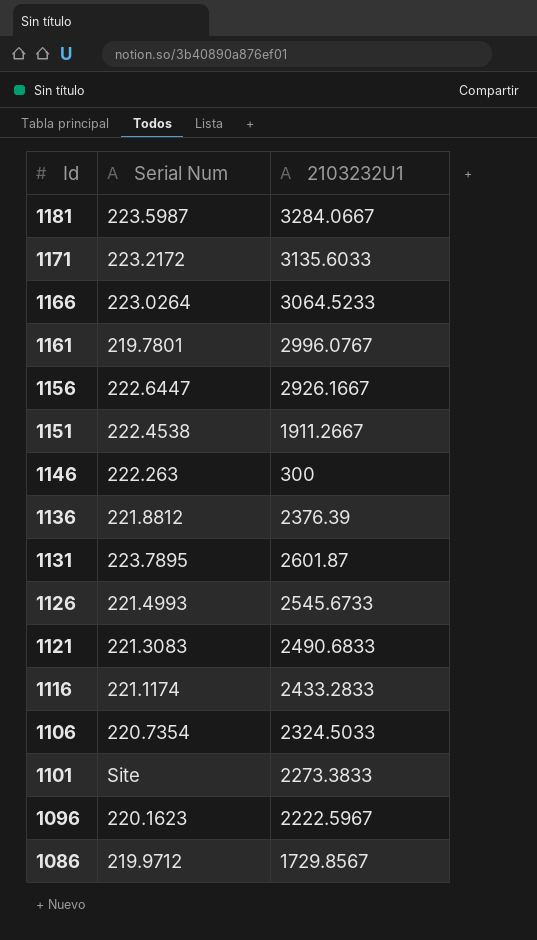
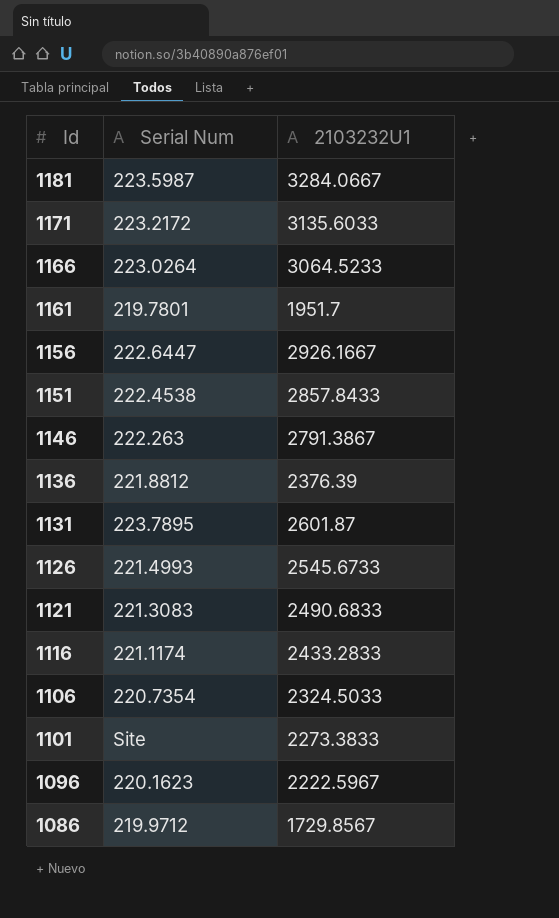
1161 | 2103232U1: 2996.0767 -> 1951.7
1151 | 2103232U1: 1911.2667 -> 2857.8433
1146 | 2103232U1: 300 -> 2791.3867

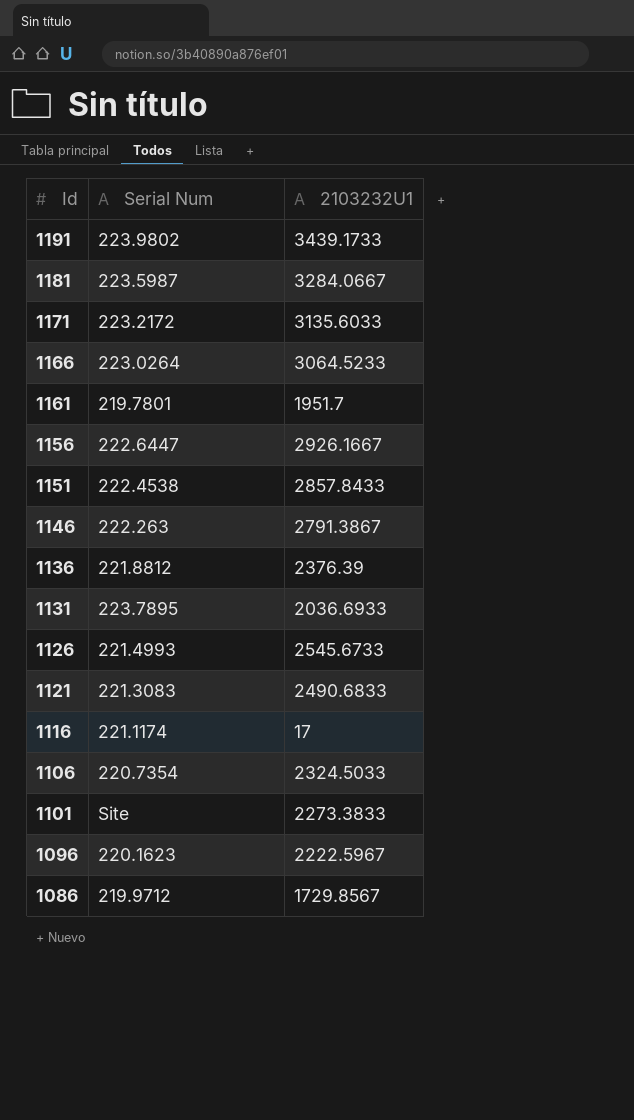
row 1191: none -> 223.9802 | 3439.1733
1131 | 2103232U1: 2601.87 -> 2036.6933
1116 | 2103232U1: 2433.2833 -> 17

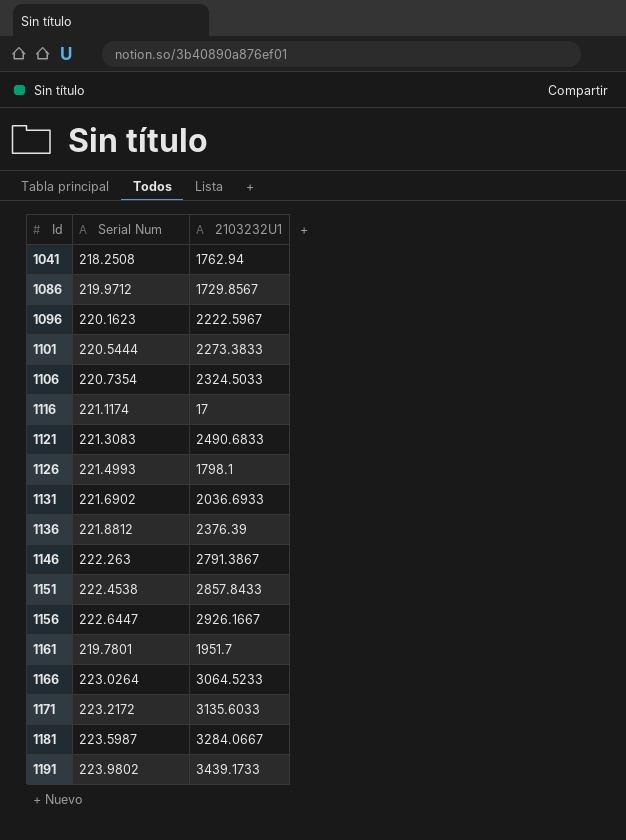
row order: Id descending -> Id ascending
row 1041: none -> 218.2508 | 1762.94
1101 | Serial Num: Site -> 220.5444
1126 | 2103232U1: 2545.6733 -> 1798.1
1131 | Serial Num: 223.7895 -> 221.6902

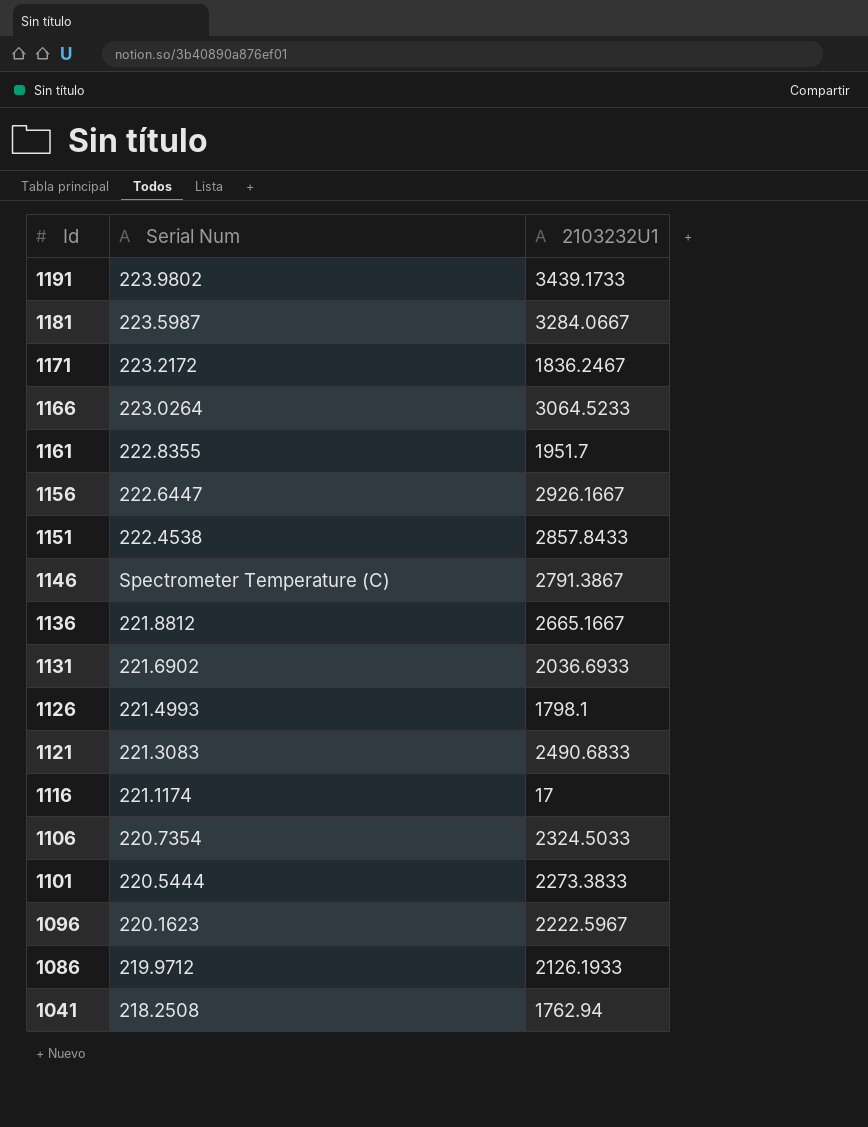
row order: Id ascending -> Id descending
1171 | 2103232U1: 3135.6033 -> 1836.2467
1161 | Serial Num: 219.7801 -> 222.8355
1146 | Serial Num: 222.263 -> Spectrometer Temperature (C)
1136 | 2103232U1: 2376.39 -> 2665.1667
1086 | 2103232U1: 1729.8567 -> 2126.1933

